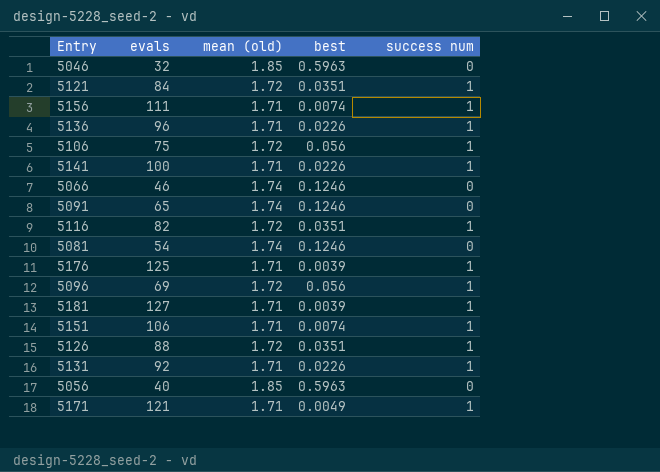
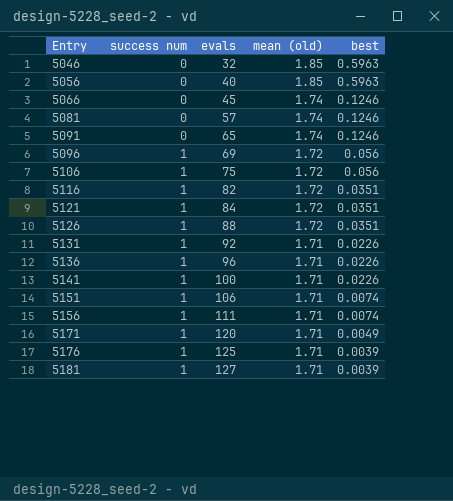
row order: none -> Entry ascending
column success num | position: 5 -> 2
5066 | evals: 46 -> 45
5081 | evals: 54 -> 57
5171 | evals: 121 -> 120

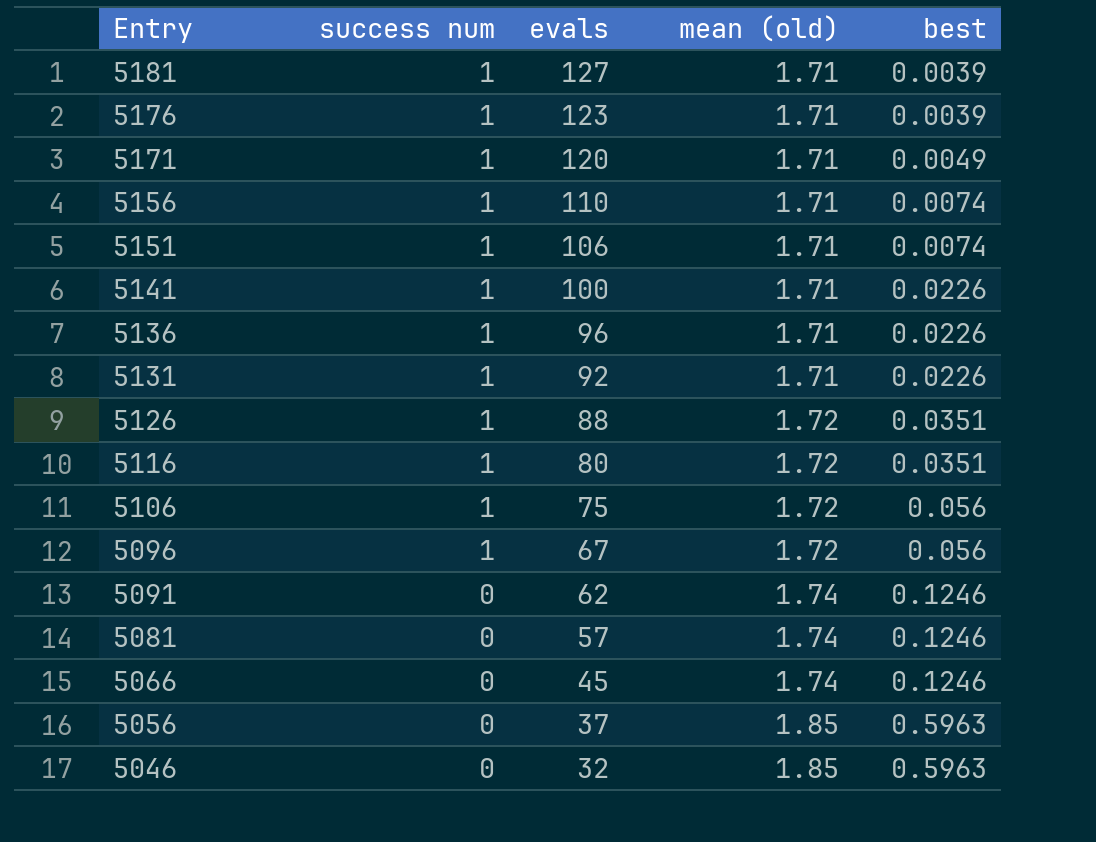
row order: Entry ascending -> Entry descending
row 5121: 1 | 84 | 1.72 | 0.0351 -> none
5176 | evals: 125 -> 123
5156 | evals: 111 -> 110
5116 | evals: 82 -> 80
5096 | evals: 69 -> 67
5091 | evals: 65 -> 62
5056 | evals: 40 -> 37

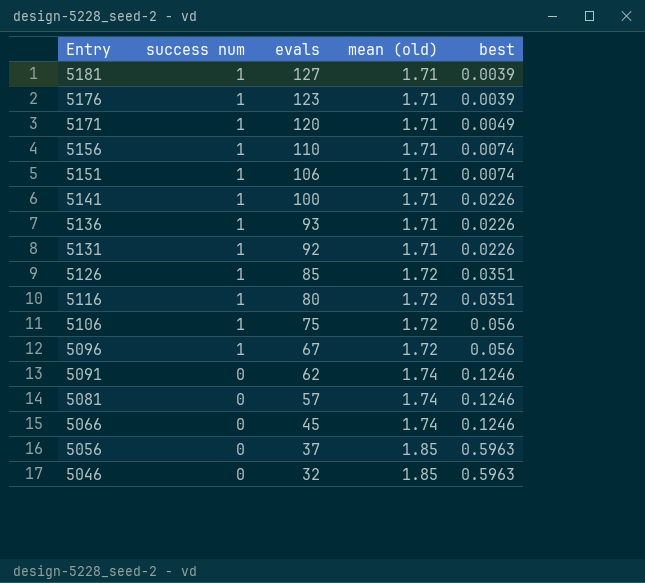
5136 | evals: 96 -> 93
5126 | evals: 88 -> 85

